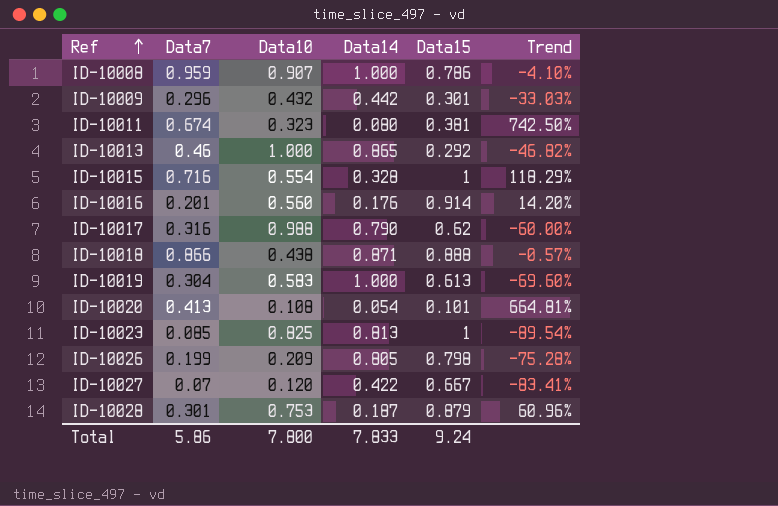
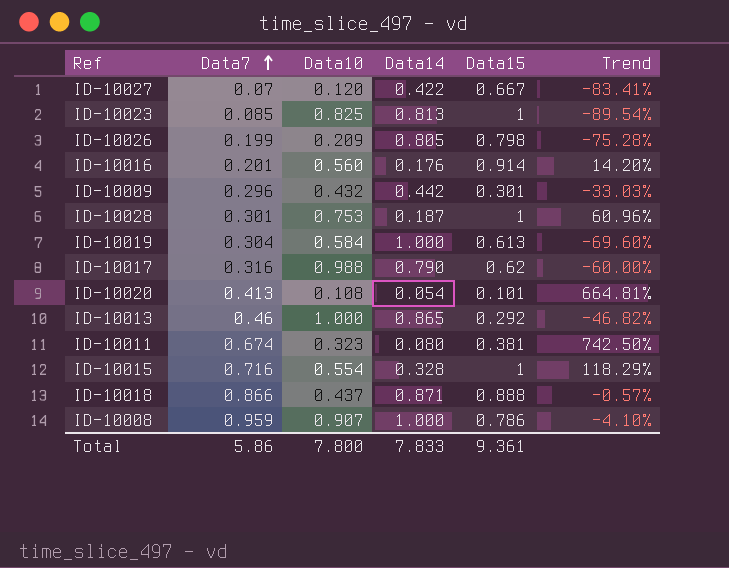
row order: Ref ascending -> Data7 ascending
ID-10028 | Data15: 0.879 -> 1
ID-10019 | Data10: 0.583 -> 0.584
ID-10018 | Data10: 0.438 -> 0.437
Total | Data15: 9.24 -> 9.361

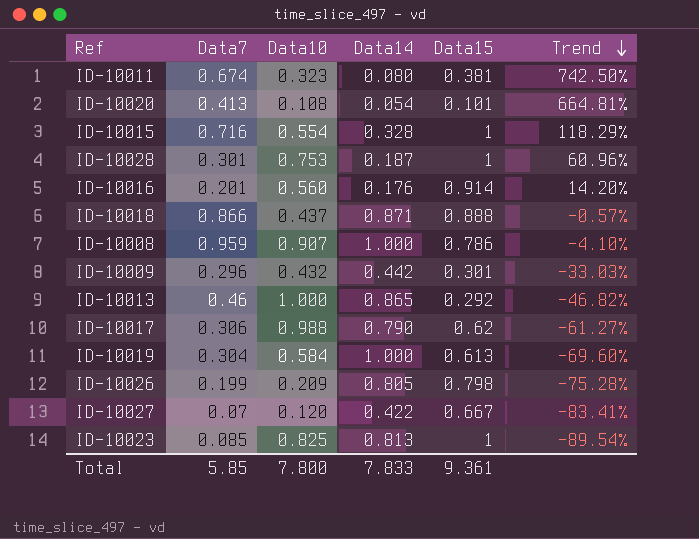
row order: Data7 ascending -> Trend descending
ID-10017 | Data7: 0.316 -> 0.306
ID-10017 | Trend: -60.00% -> -61.27%
Total | Data7: 5.86 -> 5.85

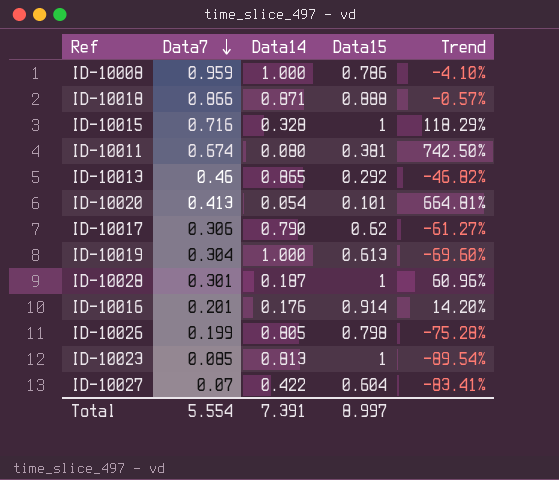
row order: Trend descending -> Data7 descending
column Data10 | position: 3 -> none
row ID-10009: 0.296 | 0.432 | 0.442 | 0.301 | -33.03% -> none
ID-10027 | Data15: 0.667 -> 0.604
Total | Data7: 5.85 -> 5.554
Total | Data14: 7.833 -> 7.391
Total | Data15: 9.361 -> 8.997

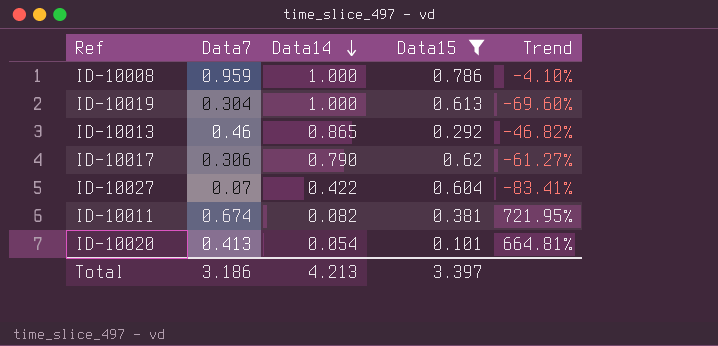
filter: none -> Data15 <= 0.786
row order: Data7 descending -> Data14 descending
ID-10011 | Data14: 0.080 -> 0.082
ID-10011 | Trend: 742.50% -> 721.95%
Total | Data7: 5.554 -> 3.186
Total | Data14: 7.391 -> 4.213
Total | Data15: 8.997 -> 3.397

